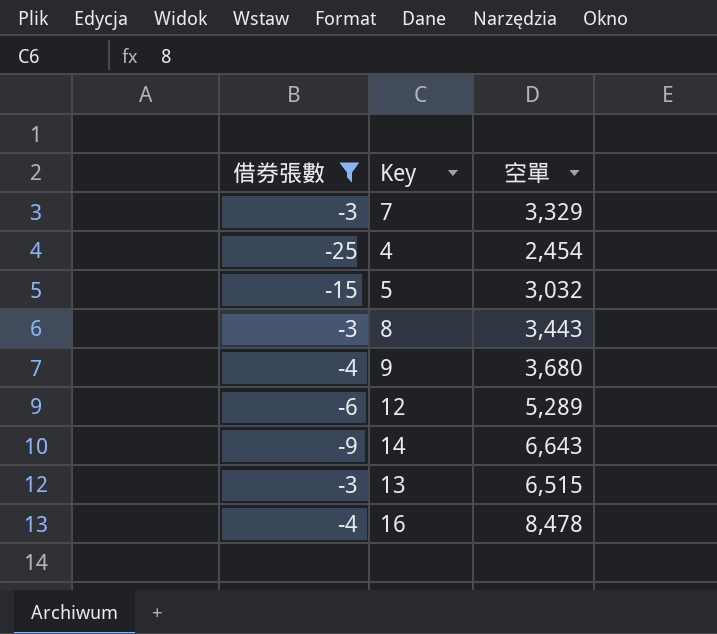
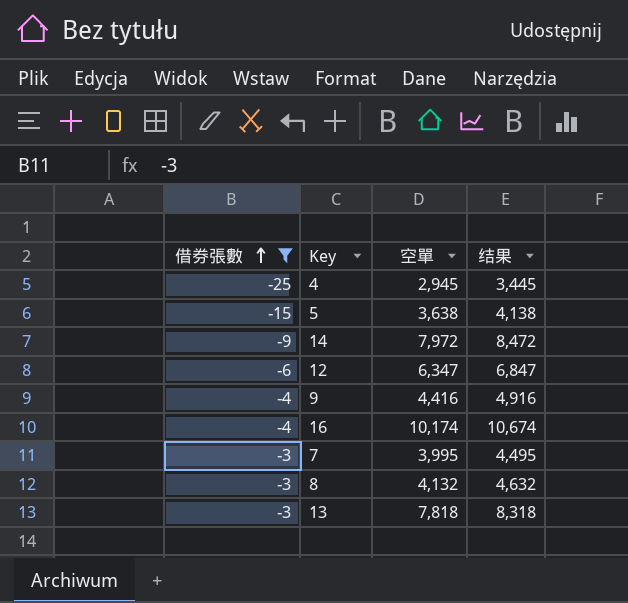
row order: none -> 借券張數 ascending
column 结果 | formula: none -> [空單] + 500
4 | 空單: 2,454 -> 2,945
5 | 空單: 3,032 -> 3,638
14 | 空單: 6,643 -> 7,972
12 | 空單: 5,289 -> 6,347
9 | 空單: 3,680 -> 4,416
16 | 空單: 8,478 -> 10,174
7 | 空單: 3,329 -> 3,995
8 | 空單: 3,443 -> 4,132
13 | 空單: 6,515 -> 7,818

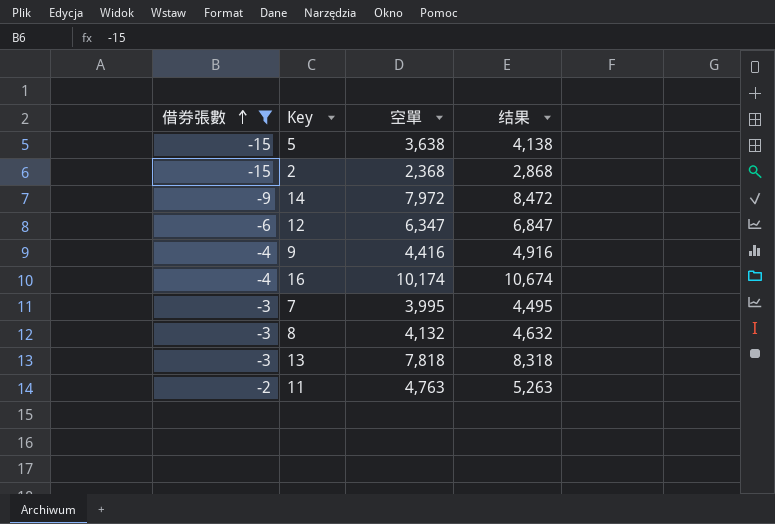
row 4: -25 | 2,945 | 3,445 -> none
row 2: none -> -15 | 2,368 | 2,868
row 11: none -> -2 | 4,763 | 5,263

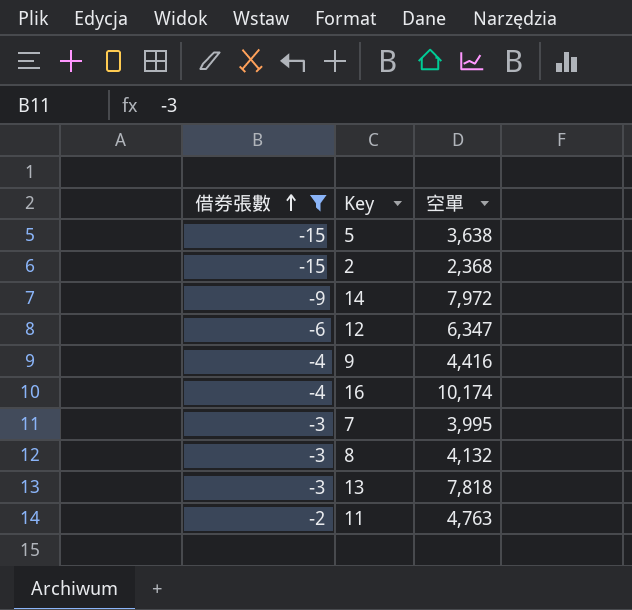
column 结果 | formula: [空單] + 500 -> none

